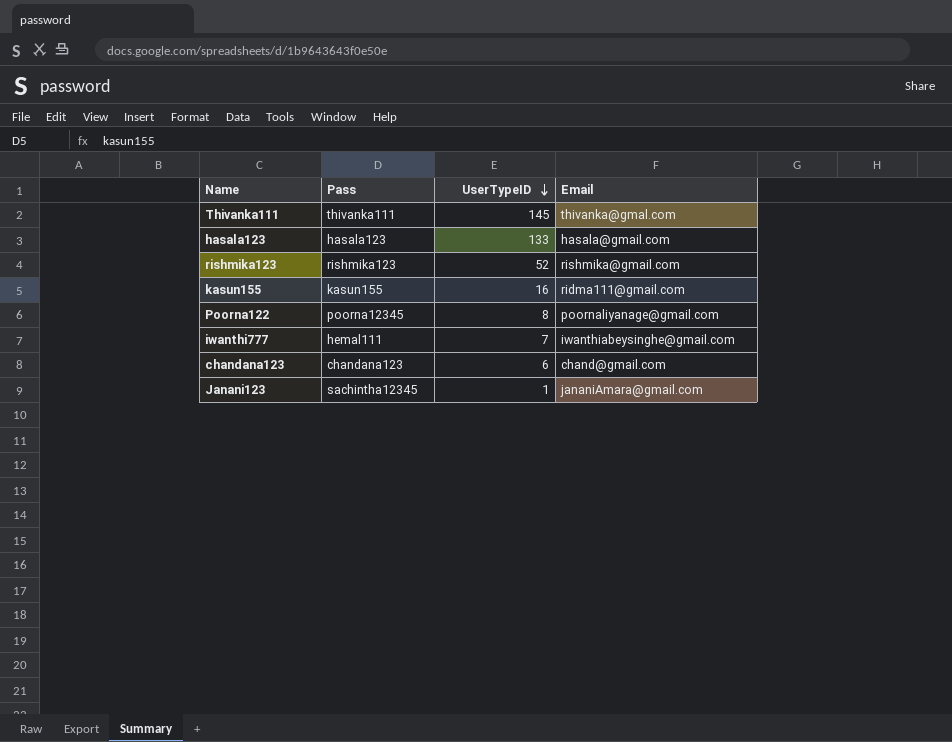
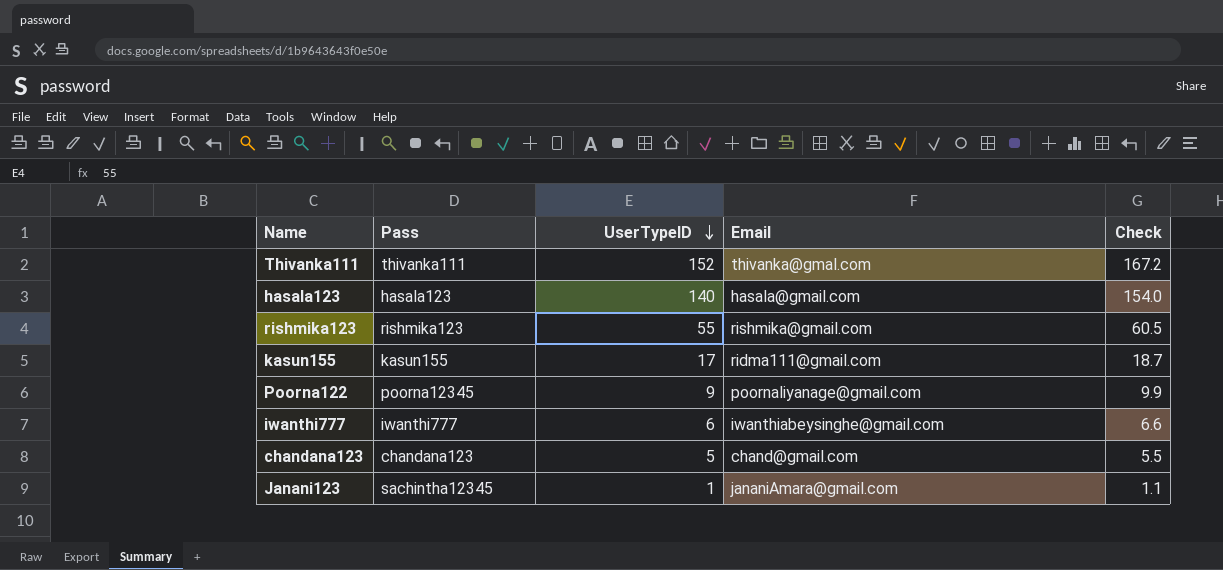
column Check | formula: none -> [UserTypeID] * 1.1
Thivanka111 | UserTypeID: 145 -> 152
hasala123 | UserTypeID: 133 -> 140
rishmika123 | UserTypeID: 52 -> 55
kasun155 | UserTypeID: 16 -> 17
Poorna122 | UserTypeID: 8 -> 9
iwanthi777 | Pass: hemal111 -> iwanthi777
iwanthi777 | UserTypeID: 7 -> 6
chandana123 | UserTypeID: 6 -> 5

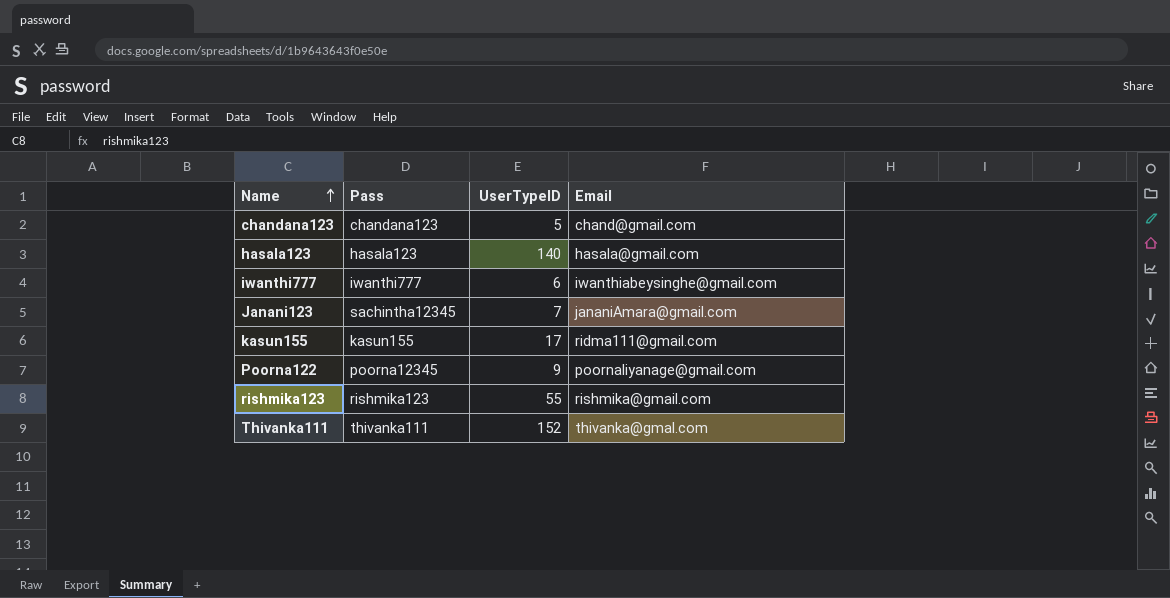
row order: UserTypeID descending -> Name ascending
column Check | formula: [UserTypeID] * 1.1 -> none
Janani123 | UserTypeID: 1 -> 7

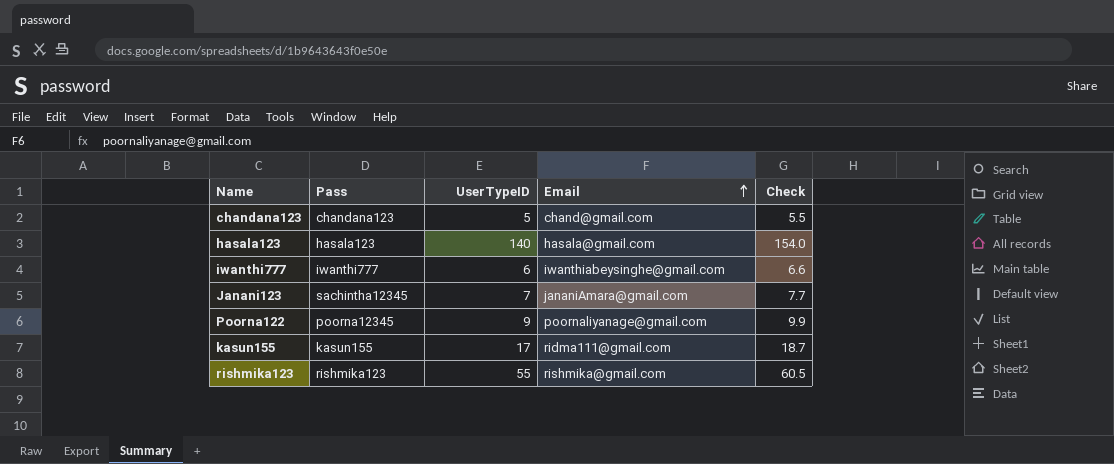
row order: Name ascending -> Email ascending
column Check | formula: none -> [UserTypeID] * 1.1
row Thivanka111: thivanka111 | 152 | thivanka@gmal.com -> none

